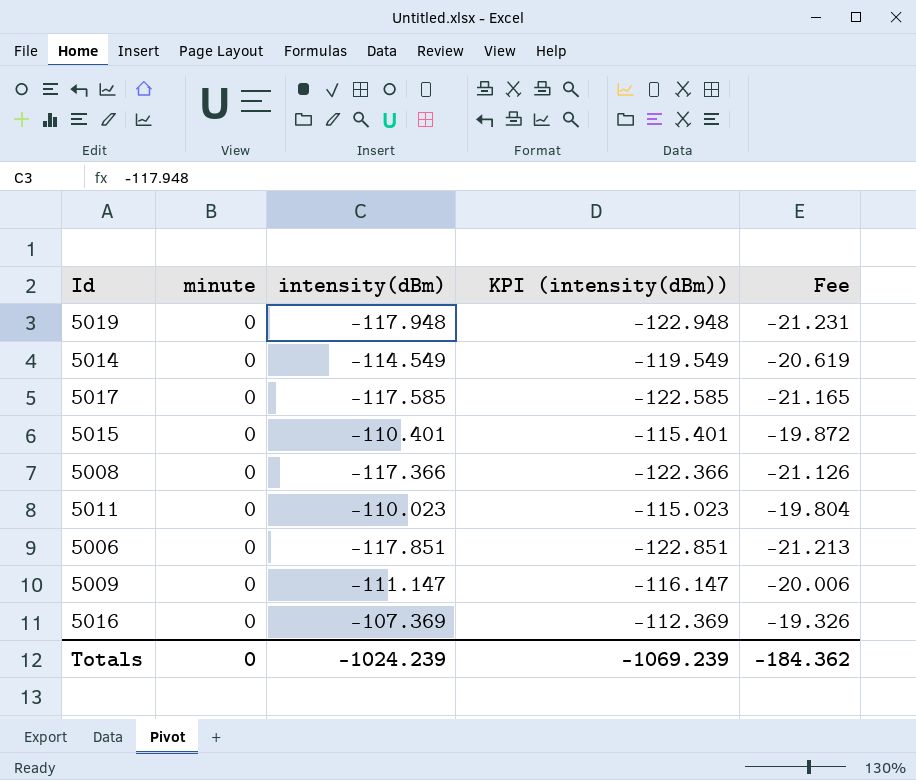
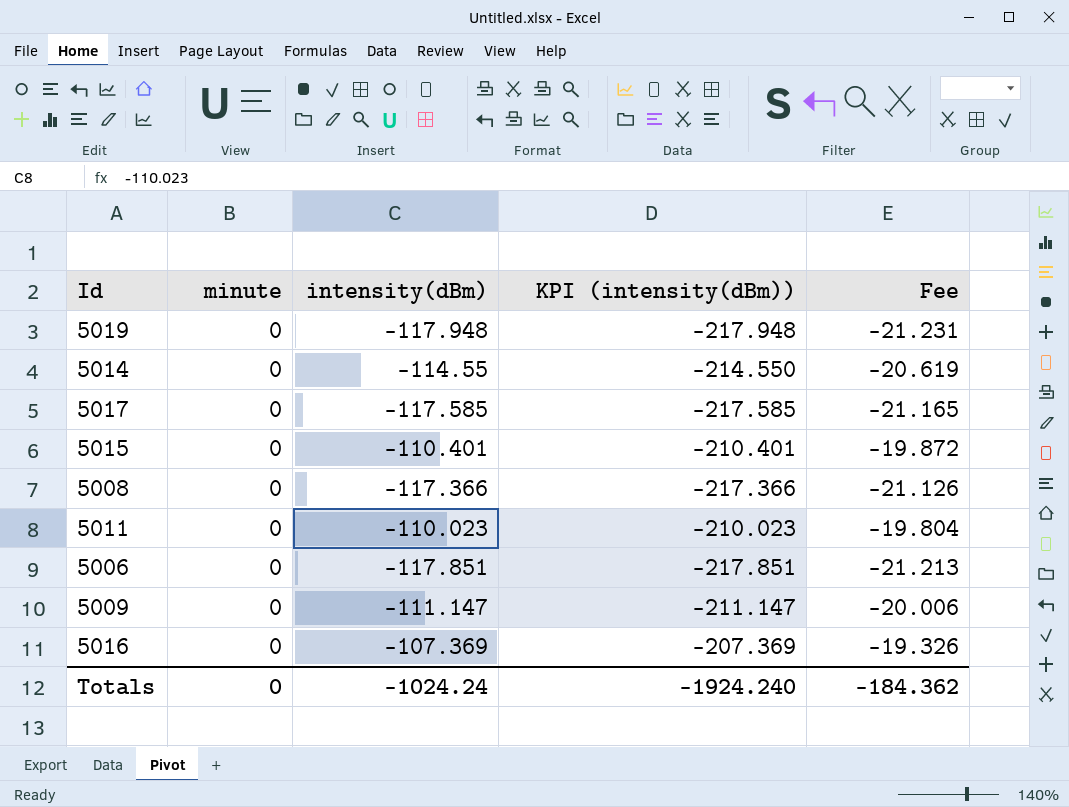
column KPI (intensity(dBm)) | formula: [intensity(dBm)] - 5 -> [intensity(dBm)] - 100
5014 | intensity(dBm): -114.549 -> -114.55
Totals | intensity(dBm): -1024.239 -> -1024.24
Totals | KPI (intensity(dBm)): -1069.239 -> -1924.240

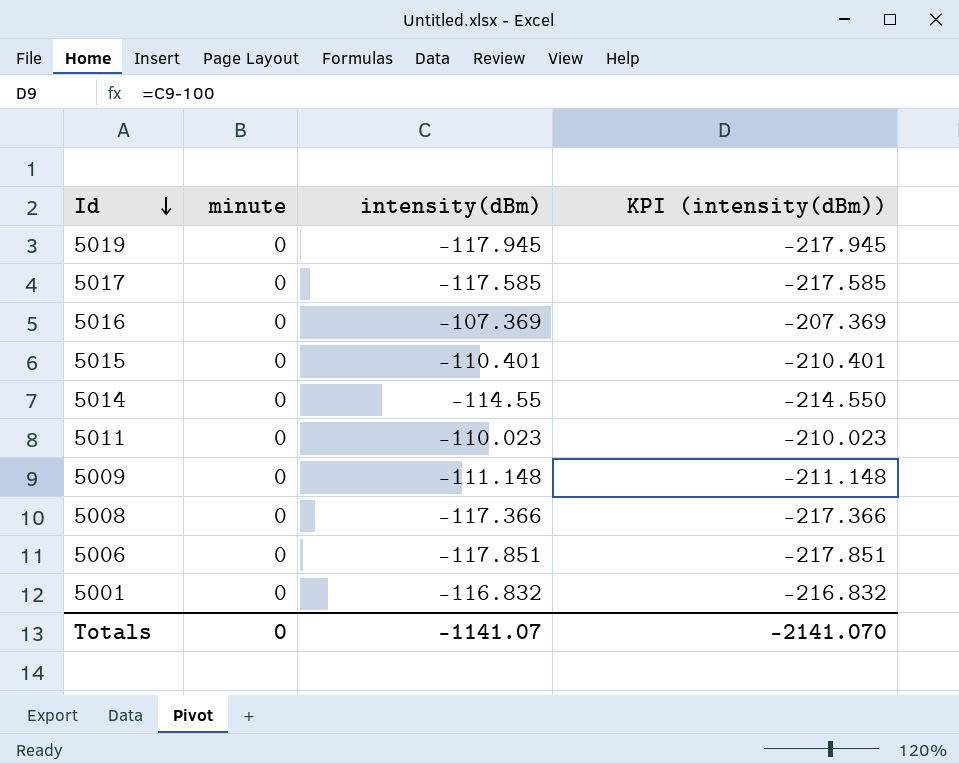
row order: none -> Id descending
column Fee | formula: [intensity(dBm)] * 0.18 -> none
5019 | intensity(dBm): -117.948 -> -117.945
5019 | KPI (intensity(dBm)): -217.948 -> -217.945
5009 | intensity(dBm): -111.147 -> -111.148
5009 | KPI (intensity(dBm)): -211.147 -> -211.148
row 5001: none -> 0 | -116.832 | -216.832
Totals | intensity(dBm): -1024.24 -> -1141.07
Totals | KPI (intensity(dBm)): -1924.240 -> -2141.070

